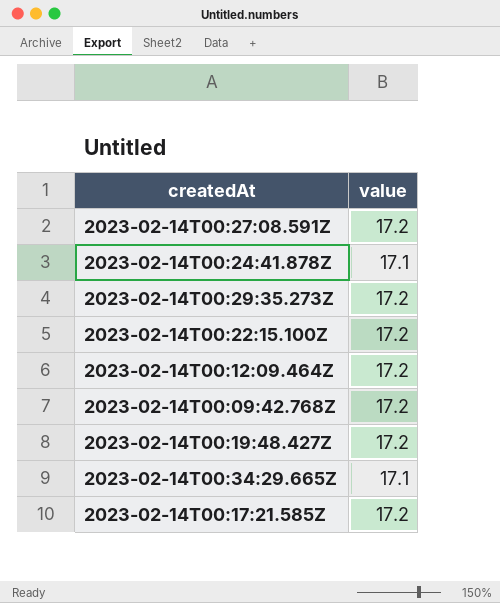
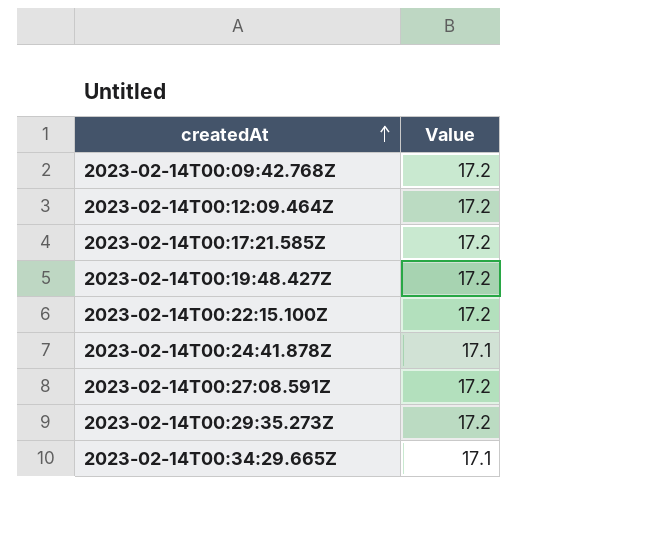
row order: none -> createdAt ascending
column name: value -> Value

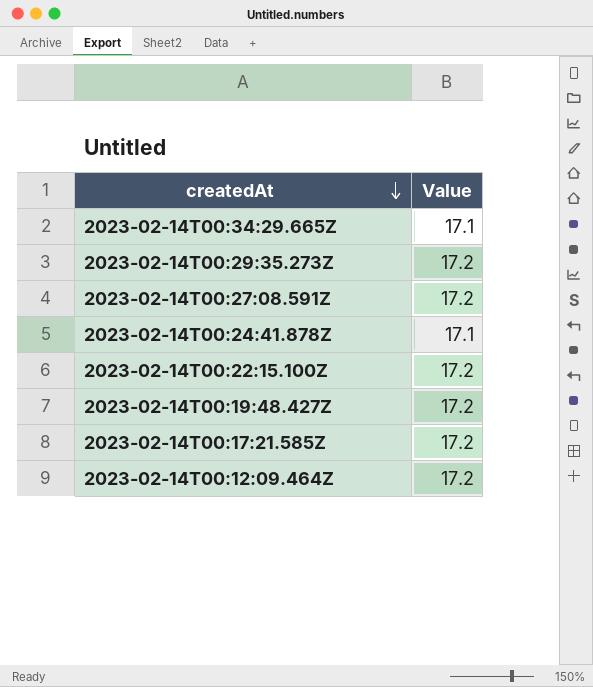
row order: createdAt ascending -> createdAt descending
row 2023-02-14T00:09:42.768Z: 17.2 -> none

